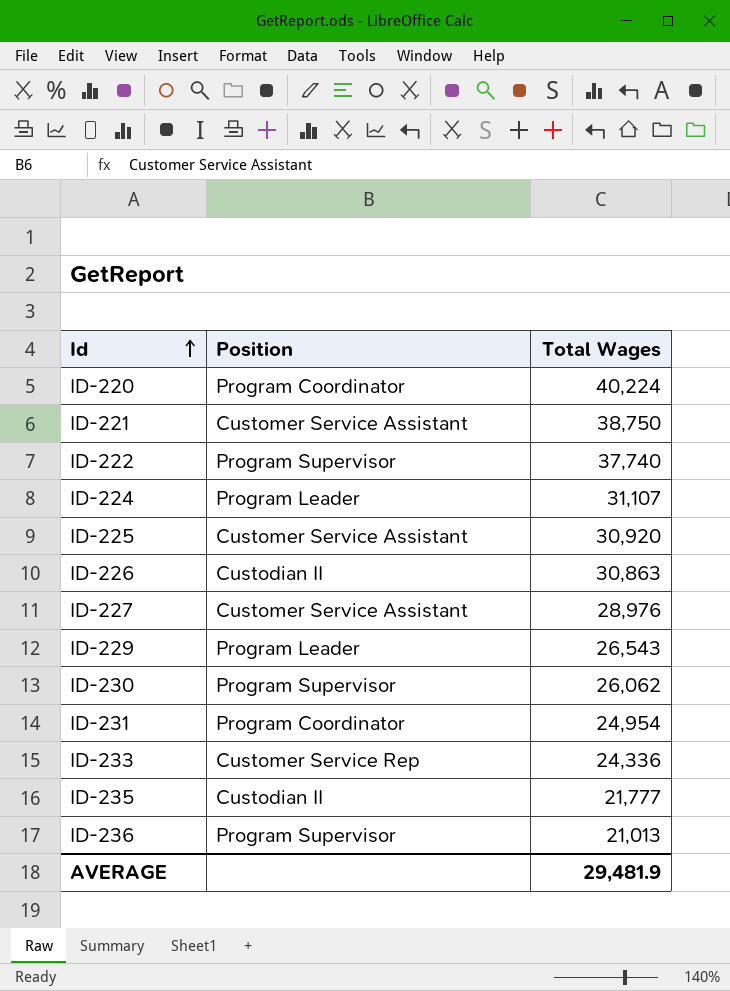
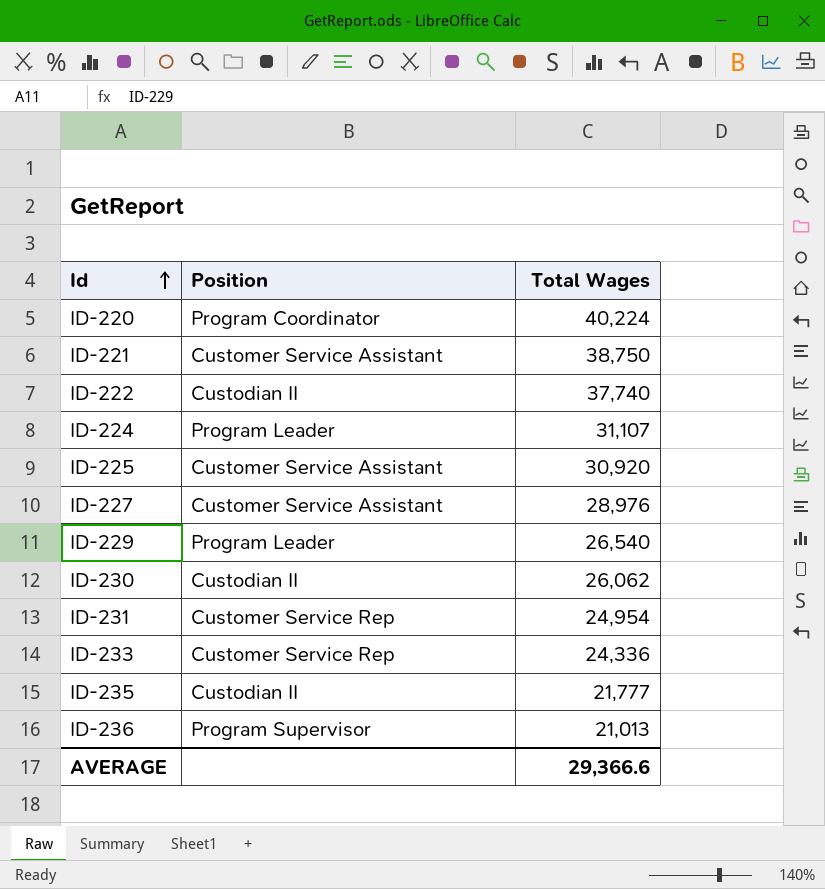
row ID-226: Custodian II | 30,863 -> none
ID-222 | Position: Program Supervisor -> Custodian II
ID-229 | Total Wages: 26,543 -> 26,540
ID-230 | Position: Program Supervisor -> Custodian II
ID-231 | Position: Program Coordinator -> Customer Service Rep
AVERAGE | Total Wages: 29,481.9 -> 29,366.6

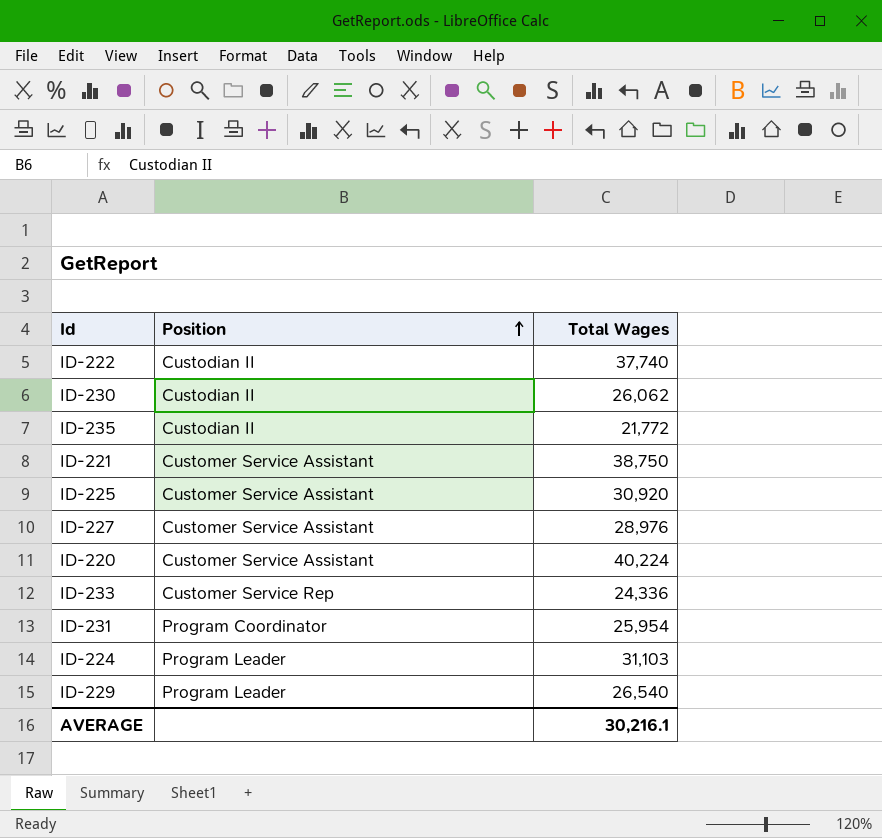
row order: Id ascending -> Position ascending
row ID-236: Program Supervisor | 21,013 -> none
ID-235 | Total Wages: 21,777 -> 21,772
ID-220 | Position: Program Coordinator -> Customer Service Assistant
ID-231 | Position: Customer Service Rep -> Program Coordinator
ID-231 | Total Wages: 24,954 -> 25,954
ID-224 | Total Wages: 31,107 -> 31,103
AVERAGE | Total Wages: 29,366.6 -> 30,216.1

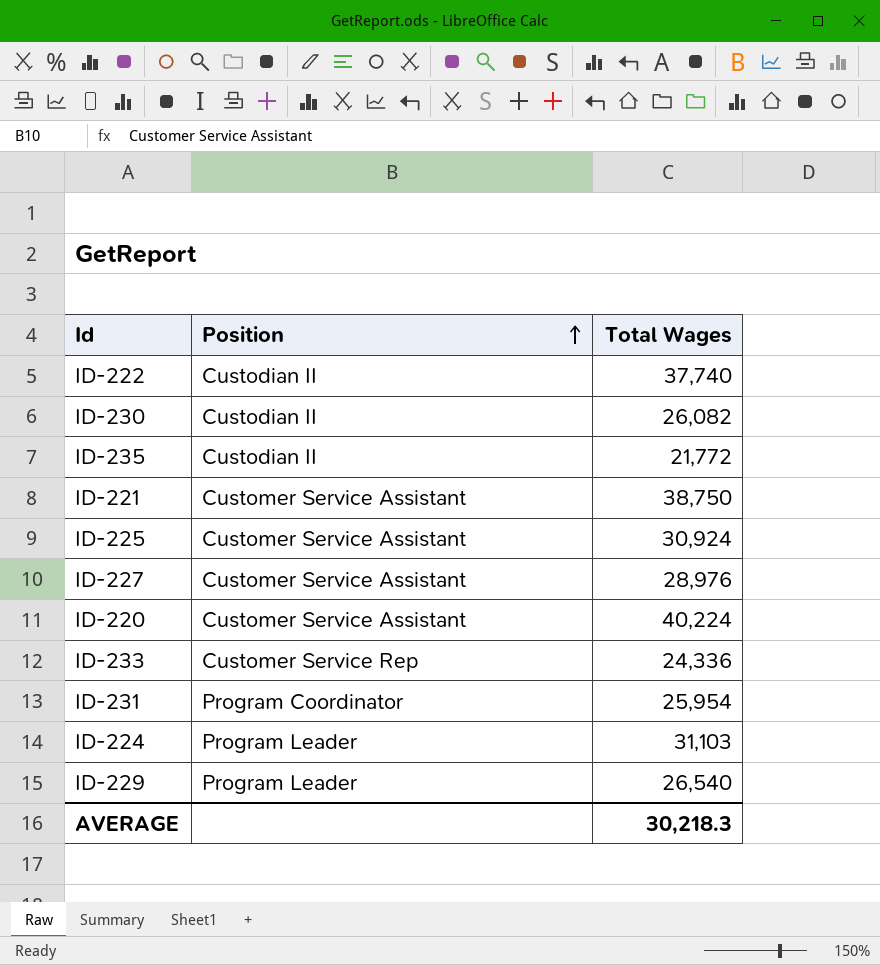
ID-230 | Total Wages: 26,062 -> 26,082
ID-225 | Total Wages: 30,920 -> 30,924
AVERAGE | Total Wages: 30,216.1 -> 30,218.3

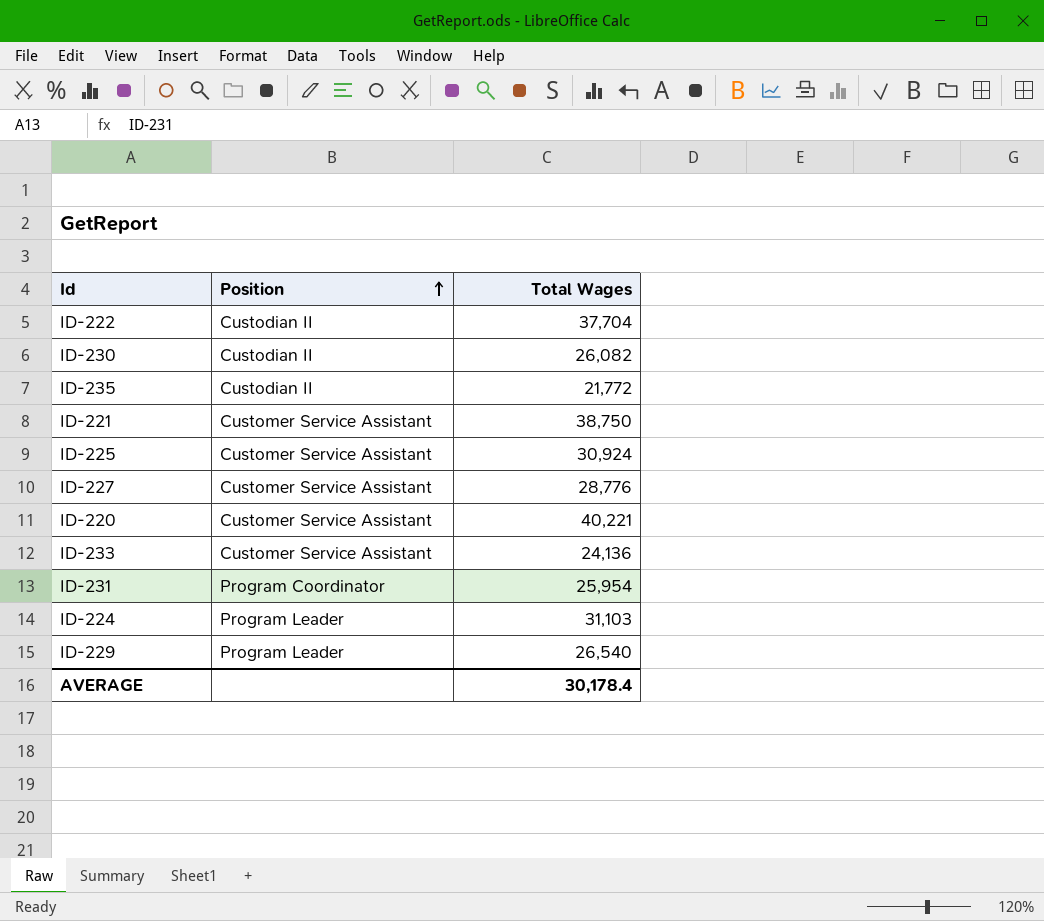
ID-222 | Total Wages: 37,740 -> 37,704
ID-227 | Total Wages: 28,976 -> 28,776
ID-220 | Total Wages: 40,224 -> 40,221
ID-233 | Position: Customer Service Rep -> Customer Service Assistant
ID-233 | Total Wages: 24,336 -> 24,136
AVERAGE | Total Wages: 30,218.3 -> 30,178.4

